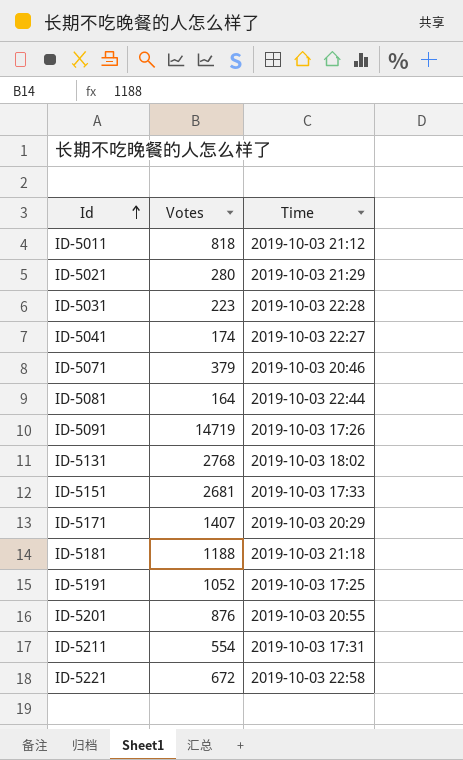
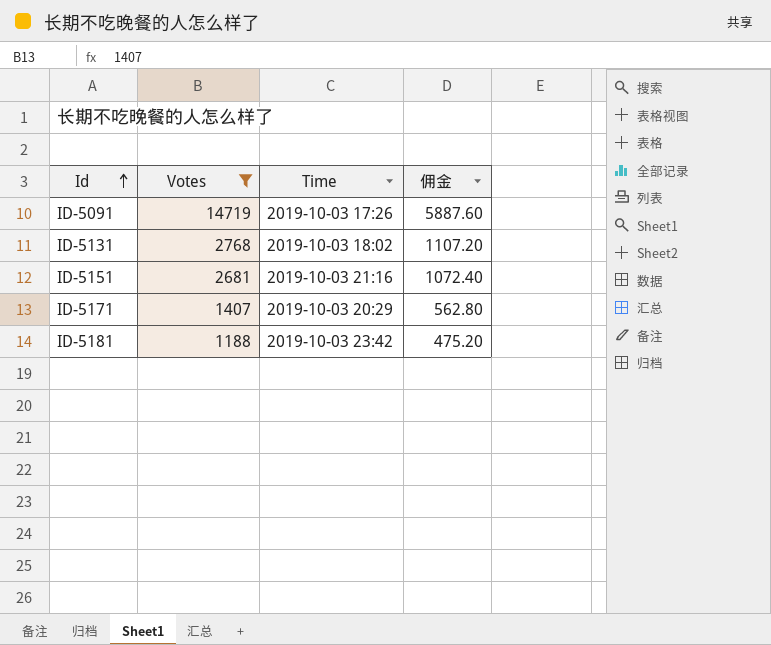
filter: none -> Votes >= 1188
column 佣金 | formula: none -> [Votes] * 0.4
ID-5151 | Time: 2019-10-03 17:33 -> 2019-10-03 21:16
ID-5181 | Time: 2019-10-03 21:18 -> 2019-10-03 23:42

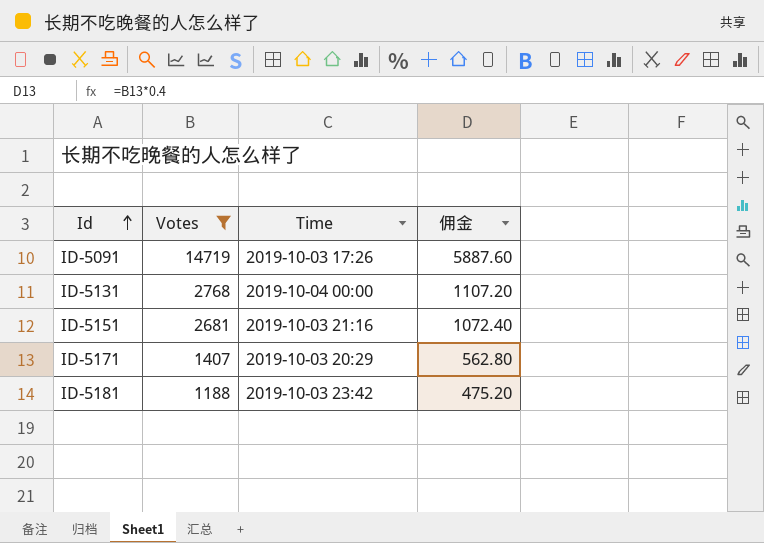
ID-5131 | Time: 2019-10-03 18:02 -> 2019-10-04 00:00

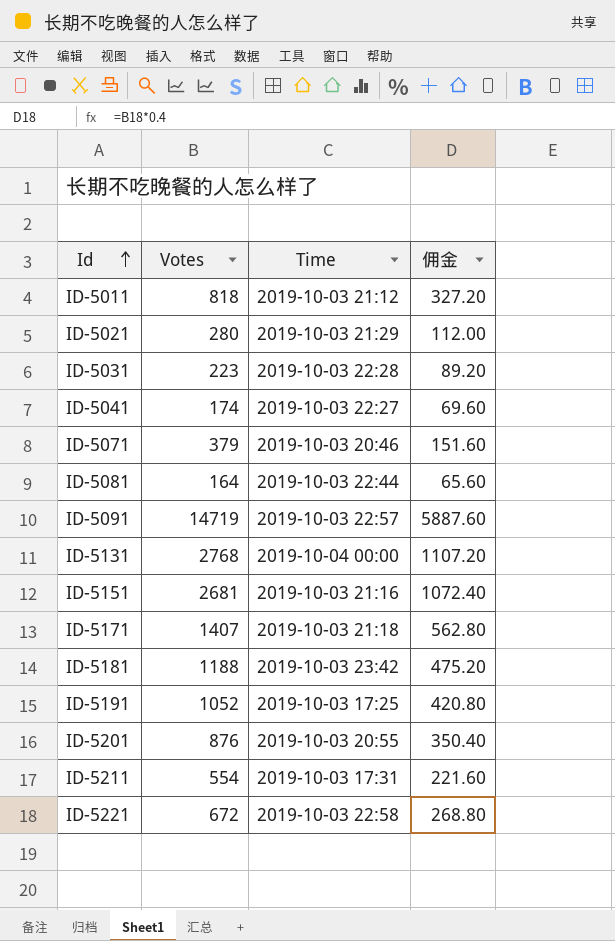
filter: Votes >= 1188 -> none
ID-5091 | Time: 2019-10-03 17:26 -> 2019-10-03 22:57
ID-5171 | Time: 2019-10-03 20:29 -> 2019-10-03 21:18

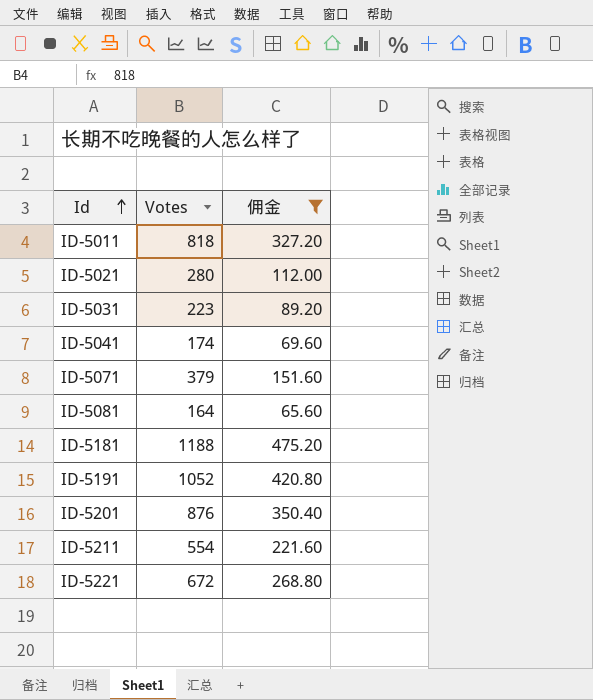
filter: none -> 佣金 <= 475.20
column Time | position: 3 -> none

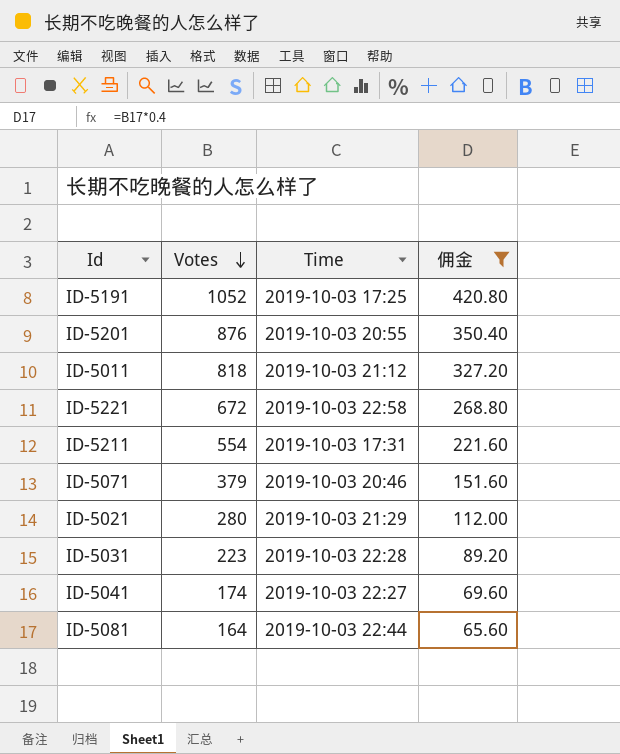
row order: Id ascending -> Votes descending
column Time | position: none -> 3
row ID-5181: 1188 | 475.20 -> none

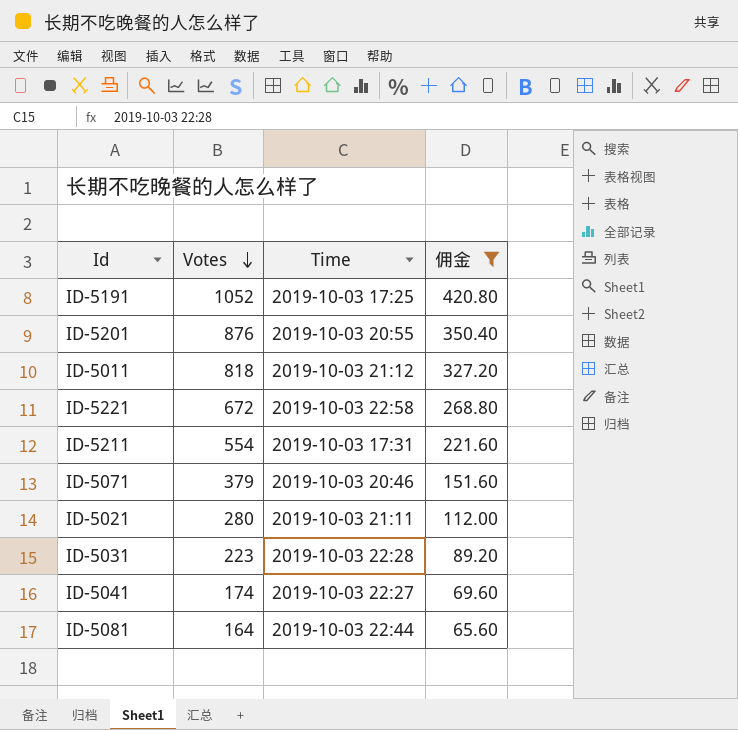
ID-5021 | Time: 2019-10-03 21:29 -> 2019-10-03 21:11

